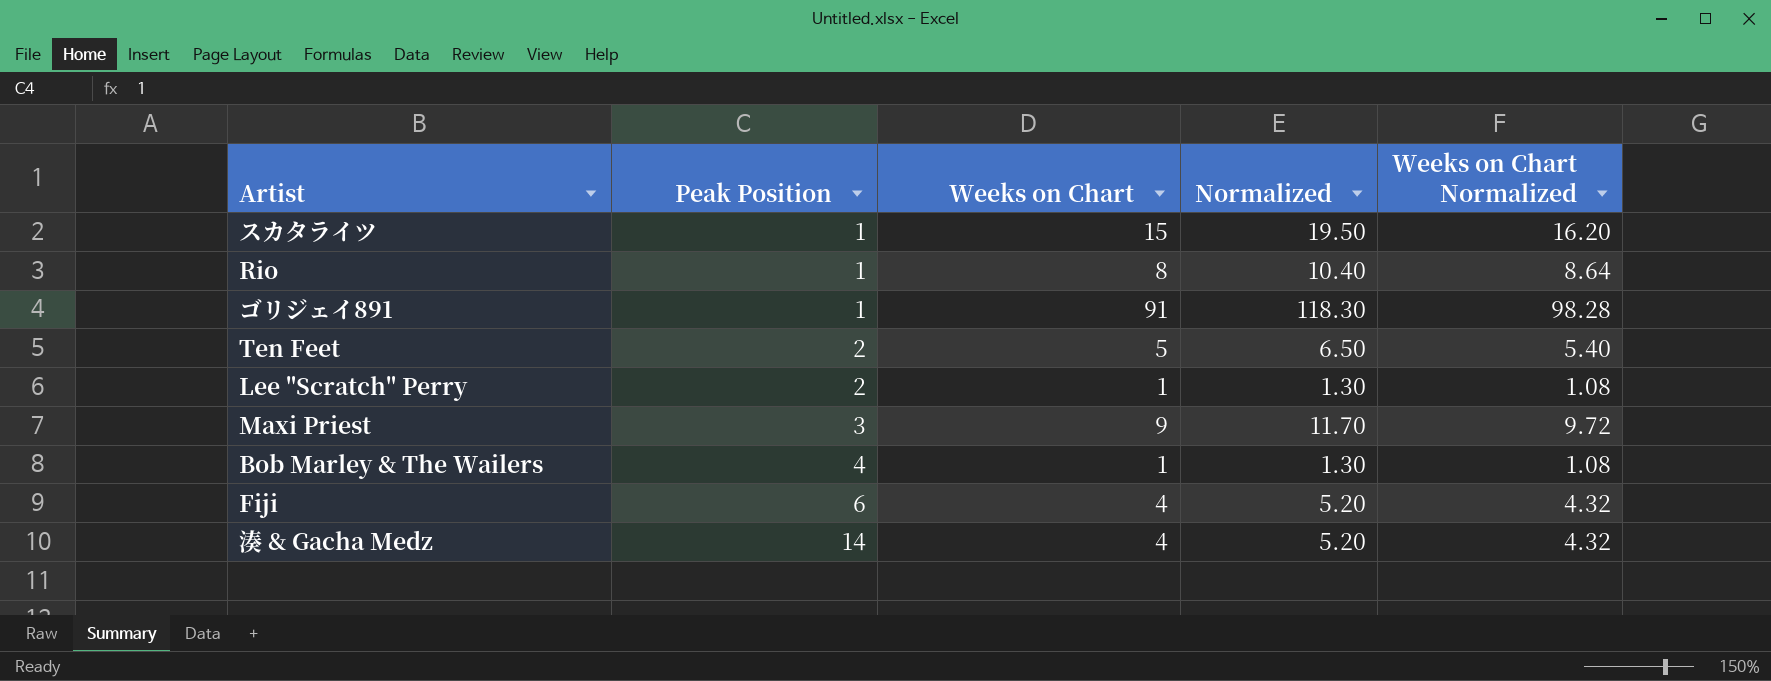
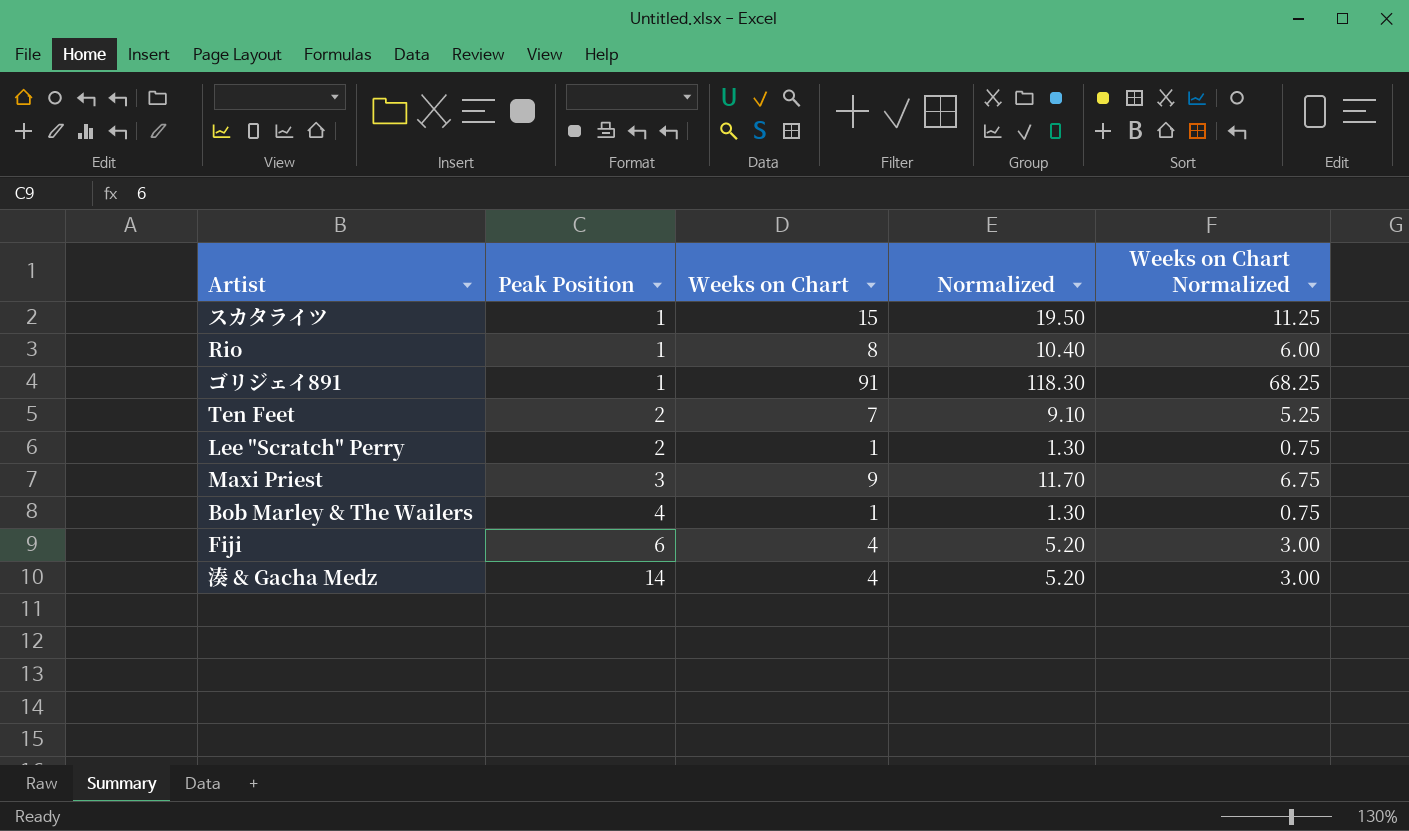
column Weeks on Chart Normalized | formula: [Weeks on Chart] * 1.08 -> [Weeks on Chart] * 0.75
Ten Feet | Weeks on Chart: 5 -> 7
Ten Feet | Normalized: 6.50 -> 9.10

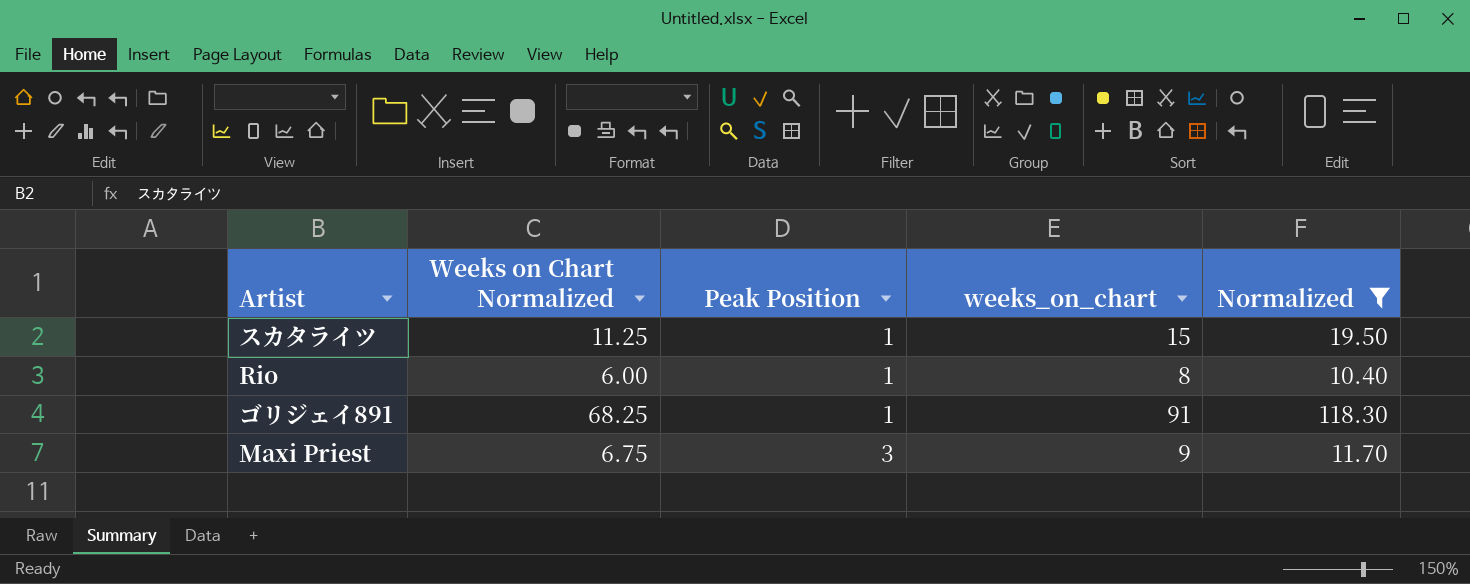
filter: none -> Normalized >= 10.40
column Weeks on Chart Normalized | position: 5 -> 2
column name: Weeks on Chart -> weeks_on_chart

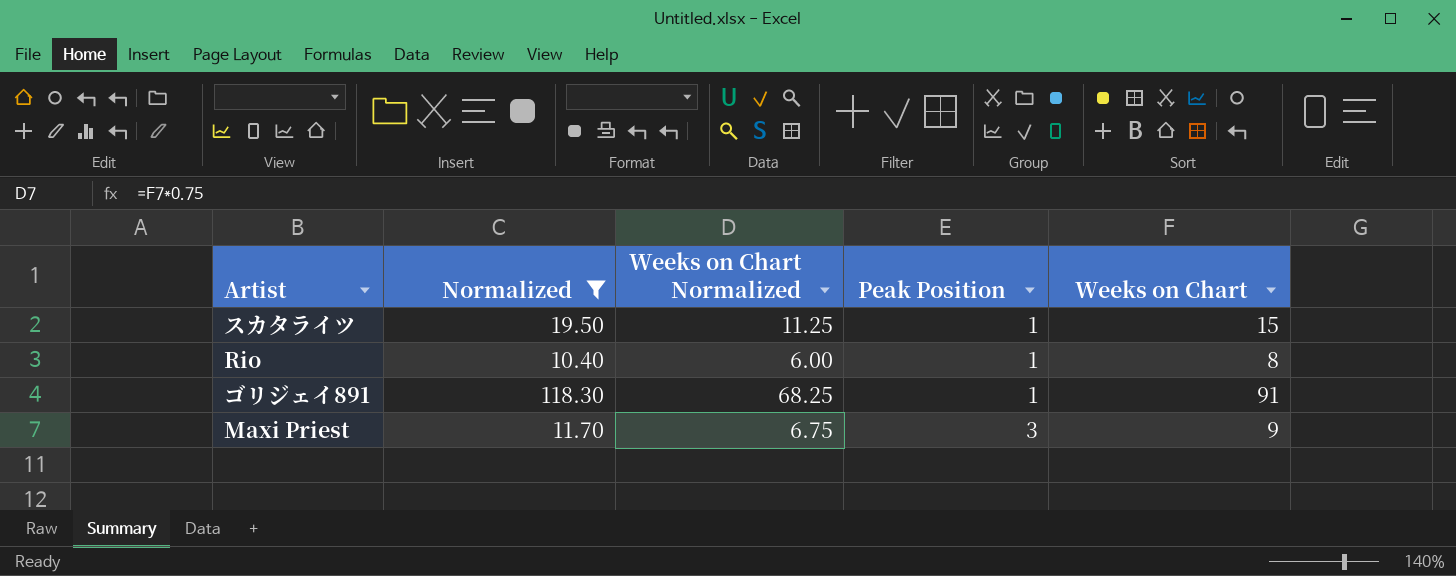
column Normalized | position: 5 -> 2
column name: weeks_on_chart -> Weeks on Chart

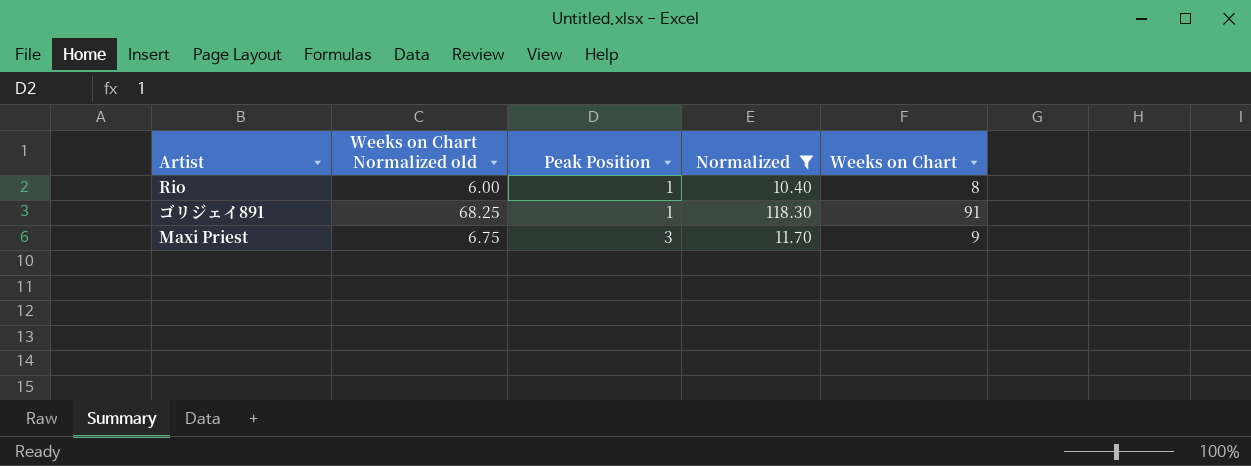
column name: Weeks on Chart Normalized -> Weeks on Chart Normalized old
column Normalized | position: 2 -> 4
row スカタライツ: 19.50 | 11.25 | 1 | 15 -> none

